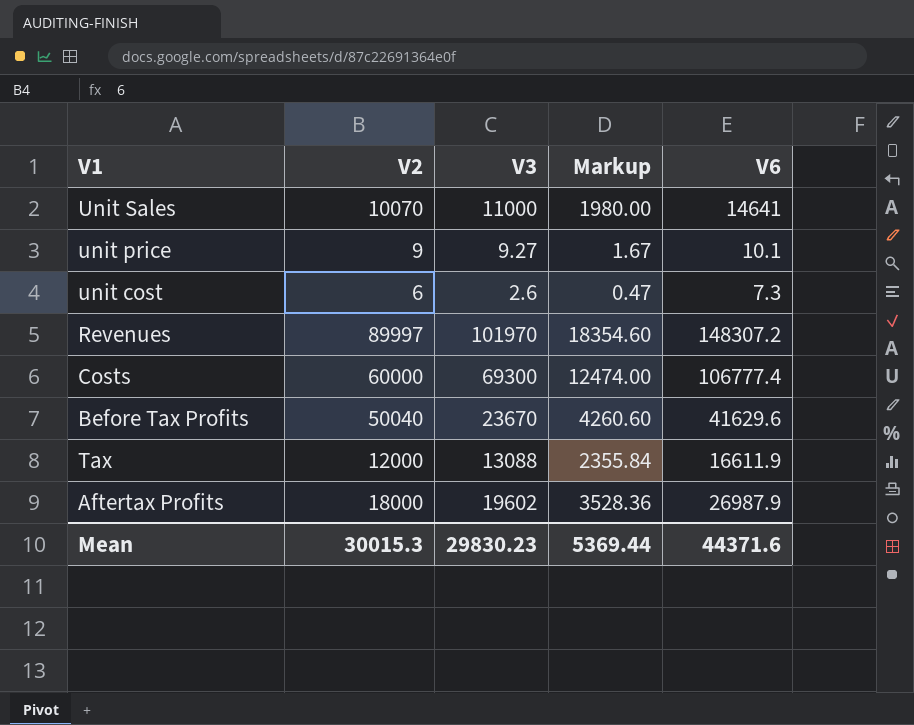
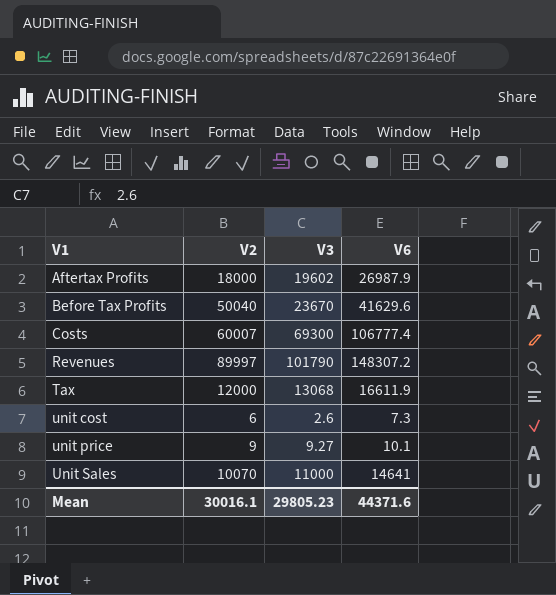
row order: none -> V1 ascending
column Markup | formula: [V3] * 0.18 -> none
Costs | V2: 60000 -> 60007
Revenues | V3: 101970 -> 101790
Tax | V3: 13088 -> 13068
Mean | V2: 30015.3 -> 30016.1
Mean | V3: 29830.23 -> 29805.23

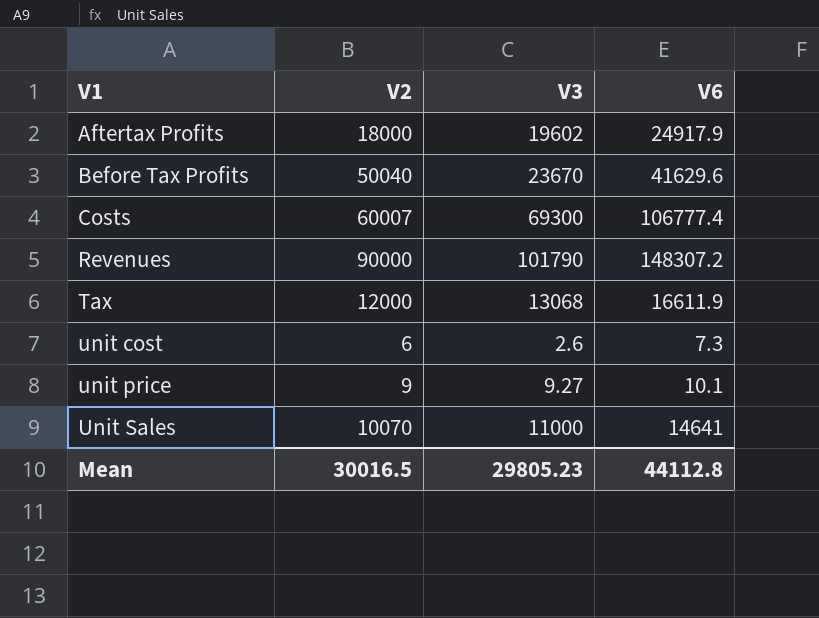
Aftertax Profits | V6: 26987.9 -> 24917.9
Revenues | V2: 89997 -> 90000
Mean | V2: 30016.1 -> 30016.5
Mean | V6: 44371.6 -> 44112.8

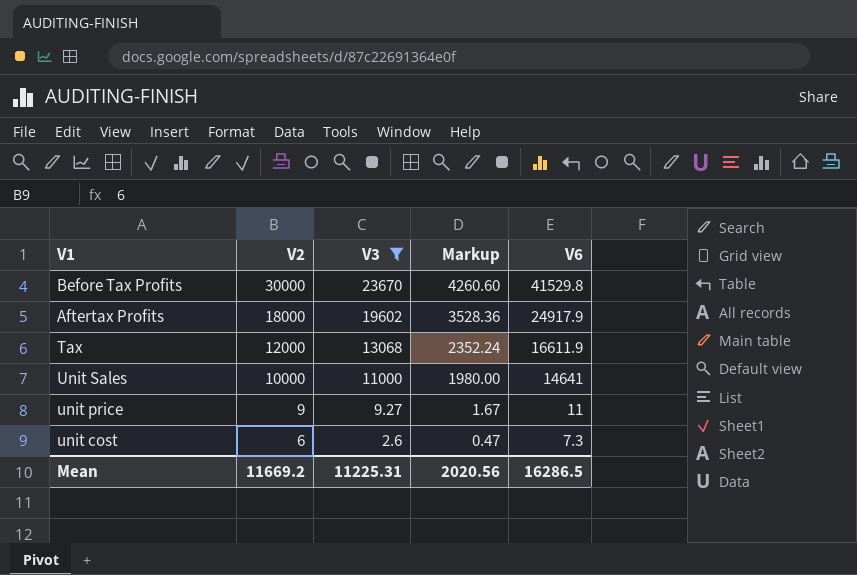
filter: none -> V3 <= 23670
row order: V1 ascending -> V2 descending
column Markup | formula: none -> [V3] * 0.18
Before Tax Profits | V2: 50040 -> 30000
Before Tax Profits | V6: 41629.6 -> 41529.8
Unit Sales | V2: 10070 -> 10000
unit price | V6: 10.1 -> 11
Mean | V2: 30016.5 -> 11669.2
Mean | V3: 29805.23 -> 11225.31
Mean | V6: 44112.8 -> 16286.5

